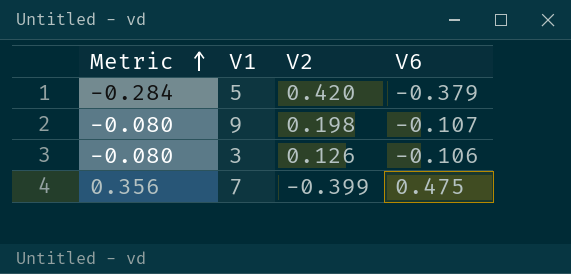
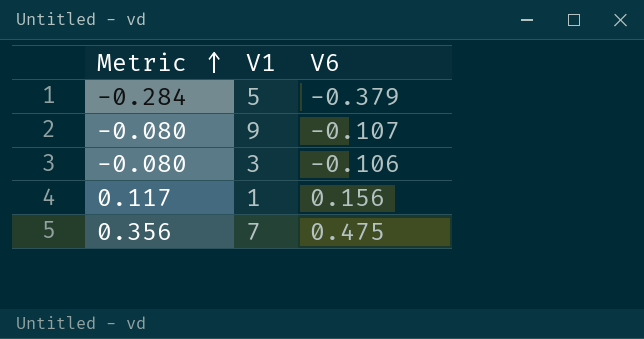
column V2 | position: 3 -> none
row 1: none -> 0.117 | 0.156

